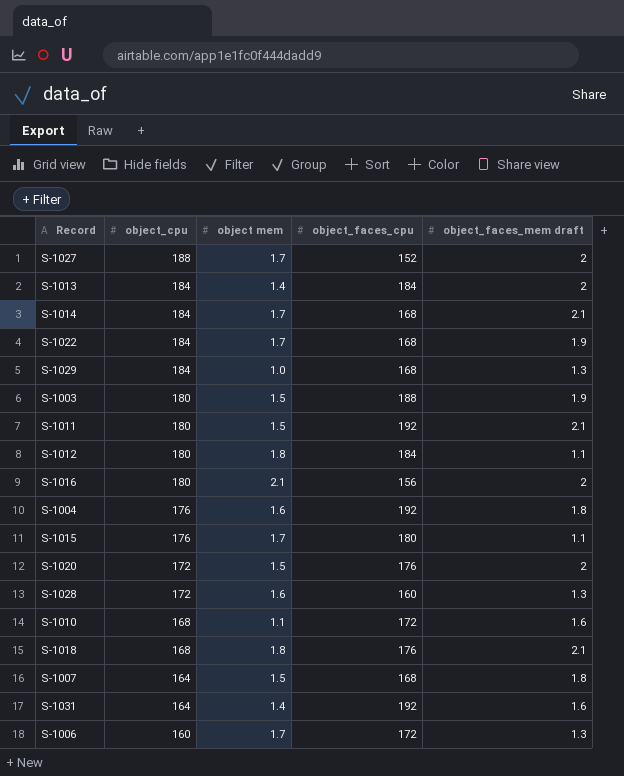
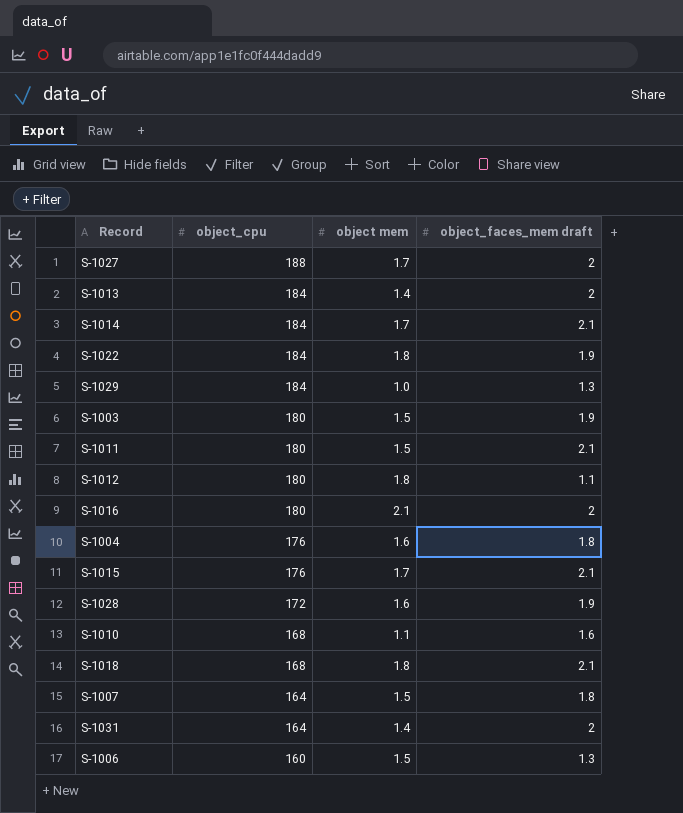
column object_faces_cpu | position: 4 -> none
row S-1020: 172 | 1.5 | 176 | 2 -> none
S-1022 | object mem: 1.7 -> 1.8
S-1015 | object_faces_mem draft: 1.1 -> 2.1
S-1028 | object_faces_mem draft: 1.3 -> 1.9
S-1031 | object_faces_mem draft: 1.6 -> 2
S-1006 | object mem: 1.7 -> 1.5

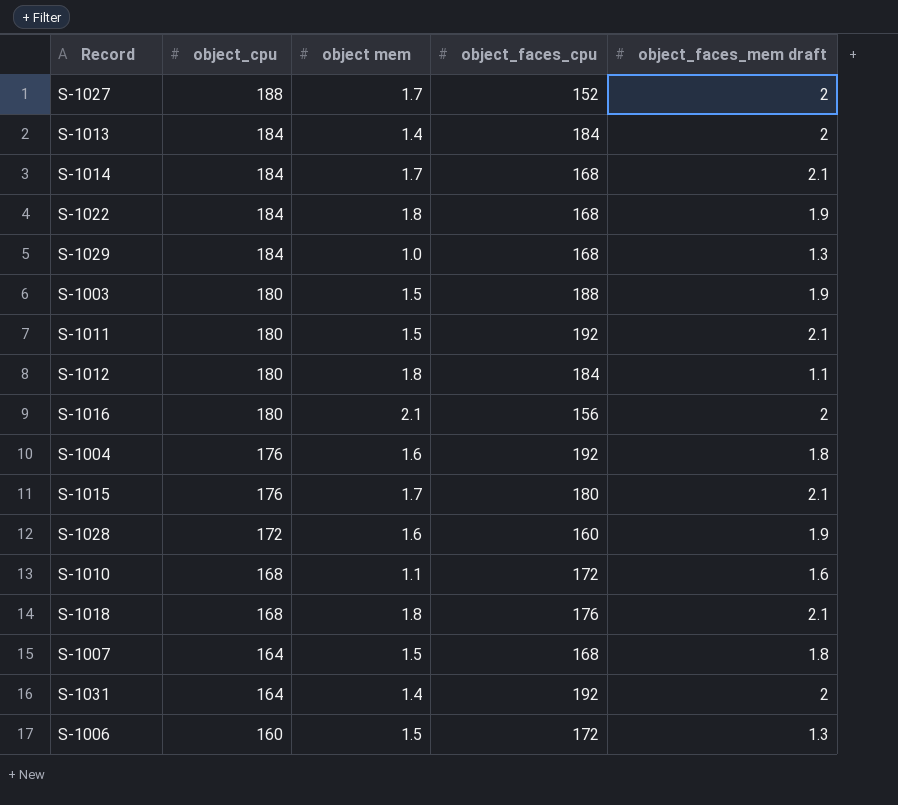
column object_faces_cpu | position: none -> 4

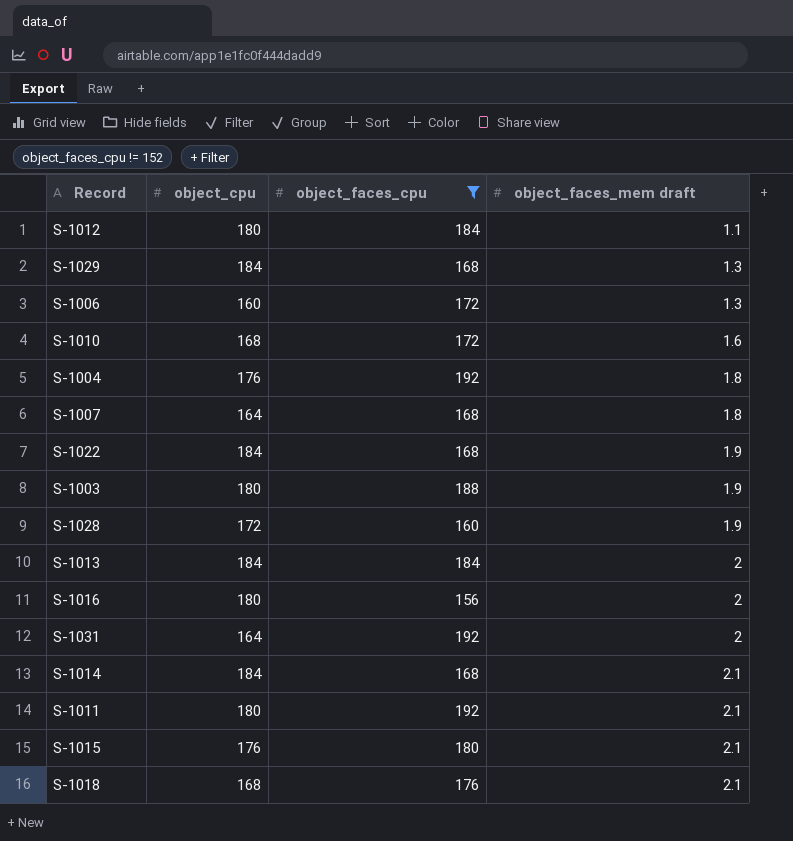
filter: none -> object_faces_cpu != 152
row order: object_cpu descending -> object_faces_mem draft ascending
column object mem | position: 3 -> none

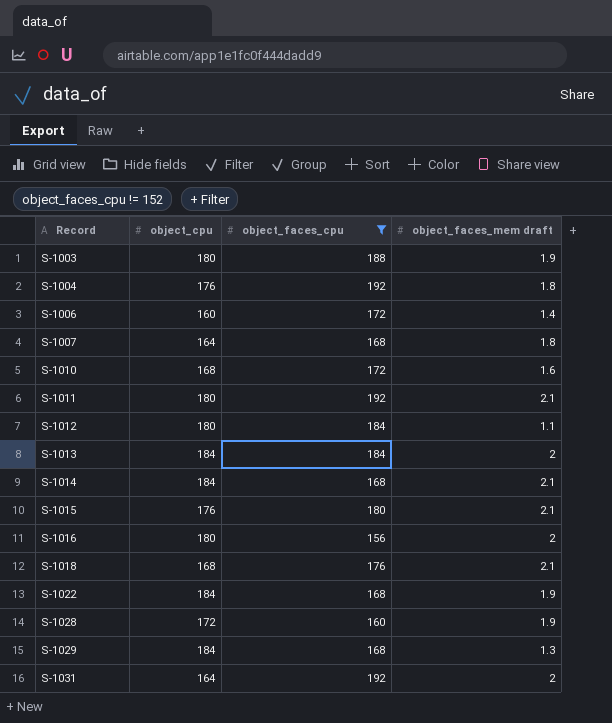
row order: object_faces_mem draft ascending -> Record ascending
S-1006 | object_faces_mem draft: 1.3 -> 1.4

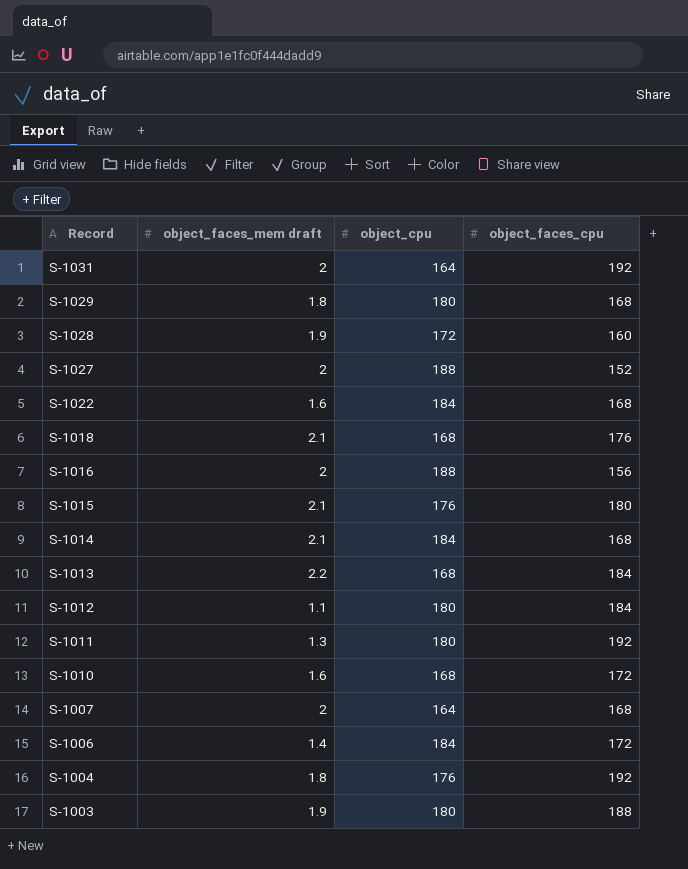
filter: object_faces_cpu != 152 -> none
row order: Record ascending -> Record descending
column object_faces_mem draft | position: 4 -> 2
S-1029 | object_faces_mem draft: 1.3 -> 1.8
S-1029 | object_cpu: 184 -> 180
S-1022 | object_faces_mem draft: 1.9 -> 1.6
S-1016 | object_cpu: 180 -> 188
S-1013 | object_faces_mem draft: 2 -> 2.2
S-1013 | object_cpu: 184 -> 168
S-1011 | object_faces_mem draft: 2.1 -> 1.3
S-1007 | object_faces_mem draft: 1.8 -> 2
S-1006 | object_cpu: 160 -> 184

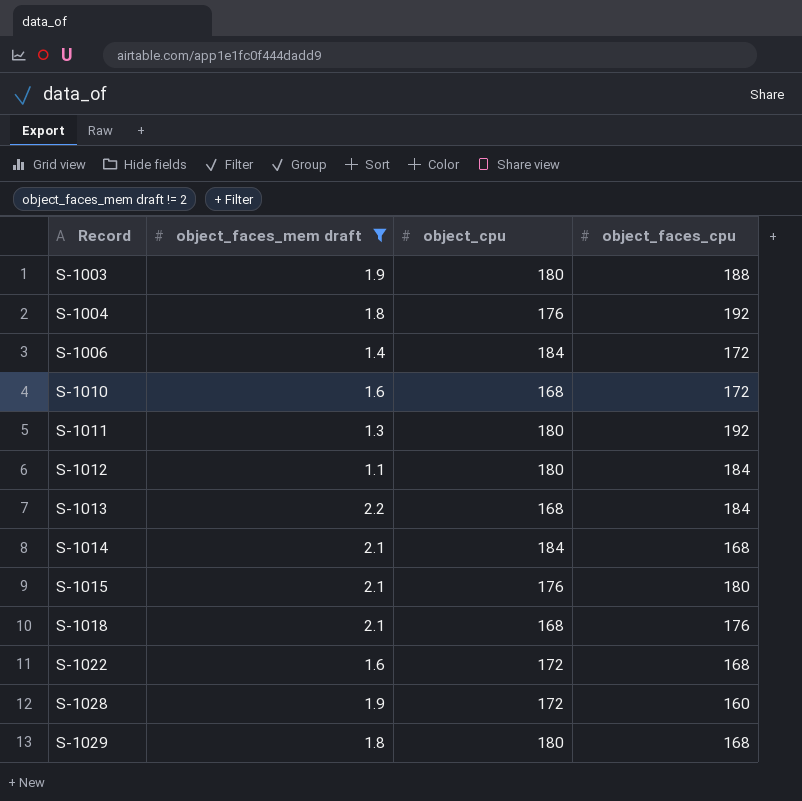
filter: none -> object_faces_mem draft != 2
row order: Record descending -> Record ascending
S-1022 | object_cpu: 184 -> 172

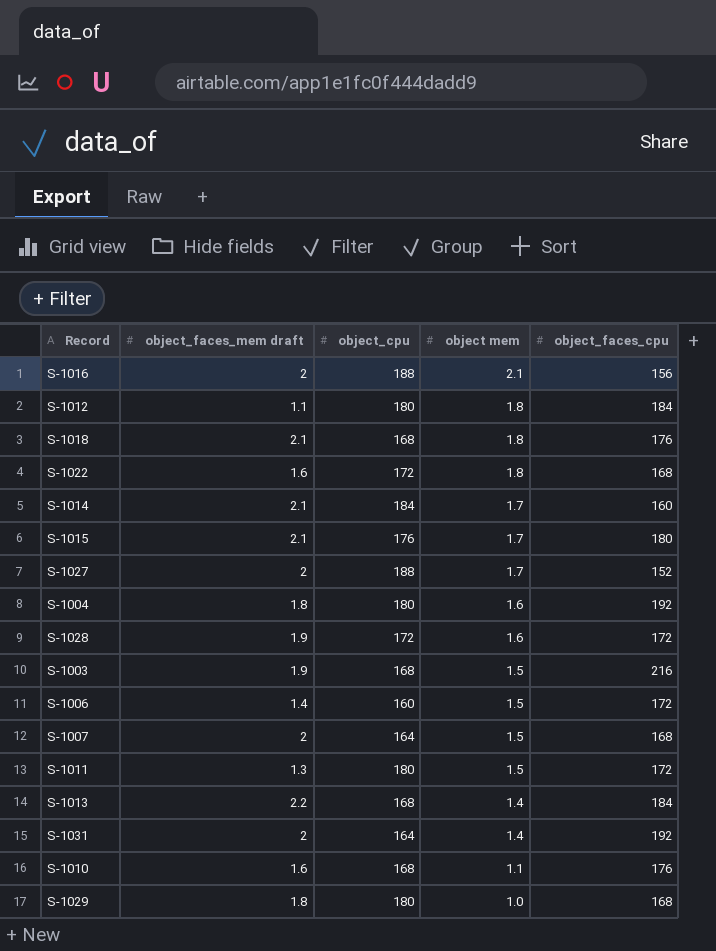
filter: object_faces_mem draft != 2 -> none
row order: Record ascending -> object mem descending
column object mem | position: none -> 4
S-1014 | object_faces_cpu: 168 -> 160
S-1004 | object_cpu: 176 -> 180
S-1028 | object_faces_cpu: 160 -> 172
S-1003 | object_cpu: 180 -> 168
S-1003 | object_faces_cpu: 188 -> 216
S-1006 | object_cpu: 184 -> 160
S-1011 | object_faces_cpu: 192 -> 172
S-1010 | object_faces_cpu: 172 -> 176

